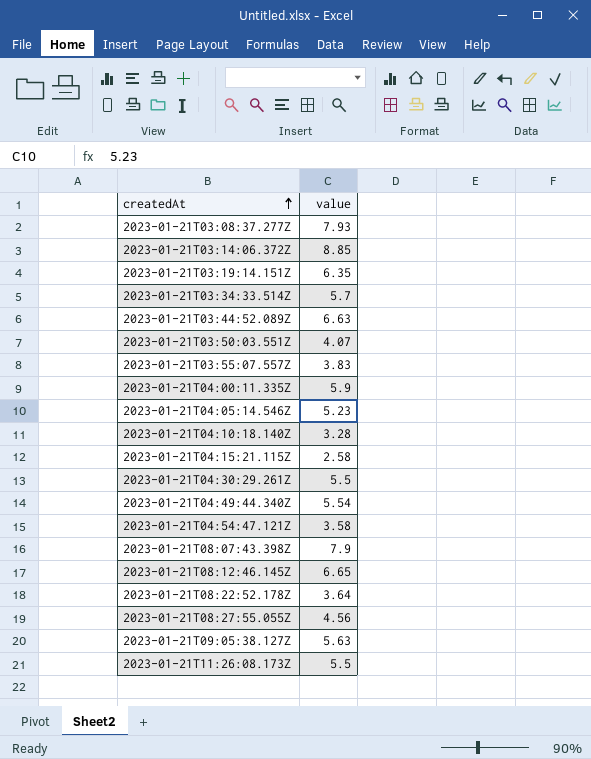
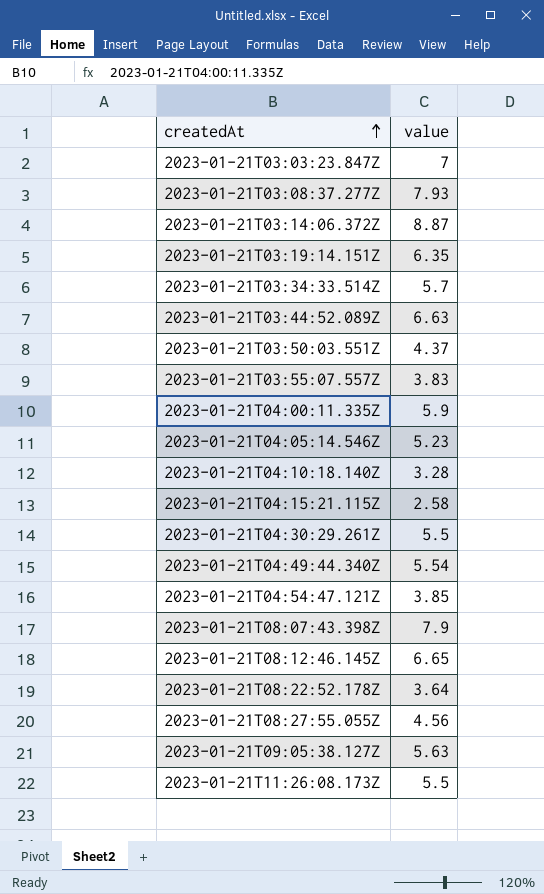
row 2023-01-21T03:03:23.847Z: none -> 7
2023-01-21T03:14:06.372Z | value: 8.85 -> 8.87
2023-01-21T03:50:03.551Z | value: 4.07 -> 4.37
2023-01-21T04:54:47.121Z | value: 3.58 -> 3.85

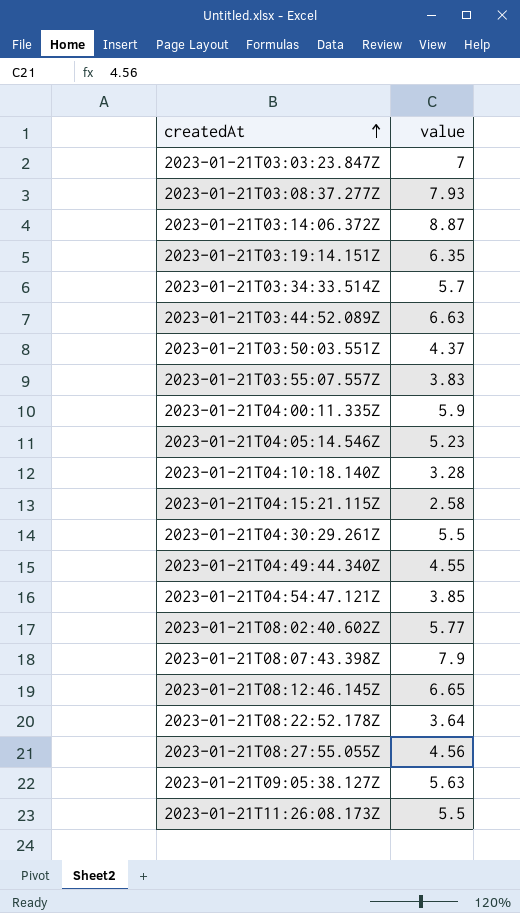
2023-01-21T04:49:44.340Z | value: 5.54 -> 4.55
row 2023-01-21T08:02:40.602Z: none -> 5.77

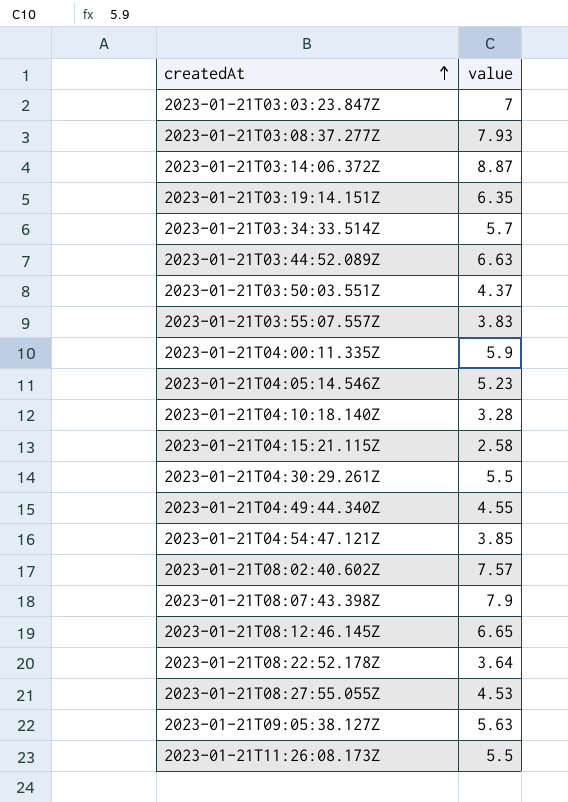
2023-01-21T08:02:40.602Z | value: 5.77 -> 7.57
2023-01-21T08:27:55.055Z | value: 4.56 -> 4.53

